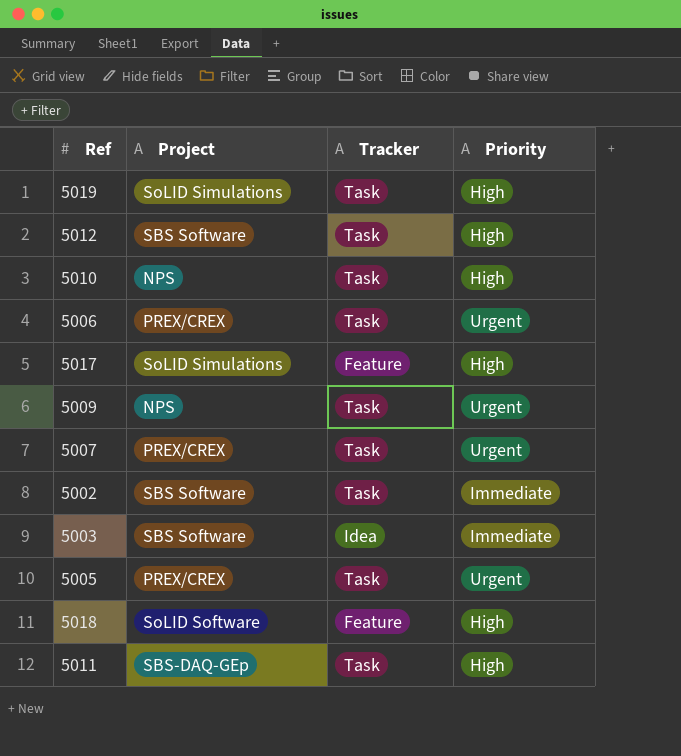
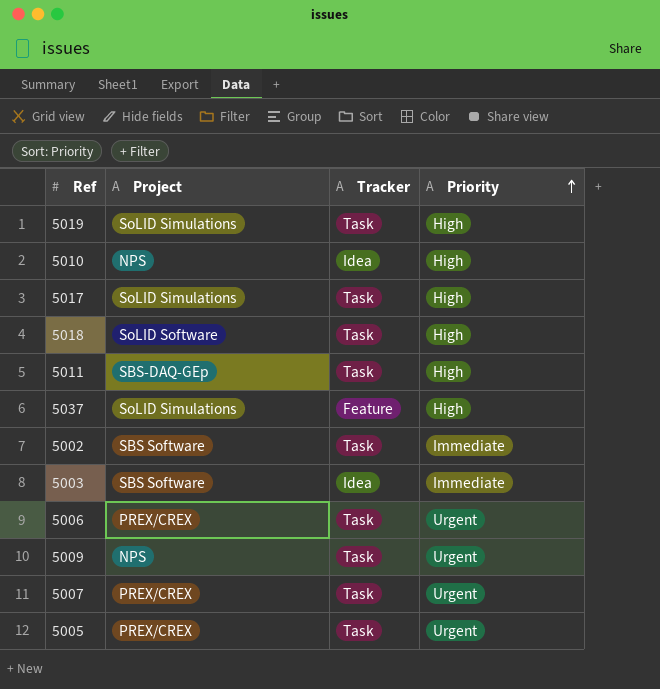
row order: none -> Priority ascending
row 5012: SBS Software | Task | High -> none
5010 | Tracker: Task -> Idea
5017 | Tracker: Feature -> Task
5018 | Tracker: Feature -> Task
row 5037: none -> SoLID Simulations | Feature | High

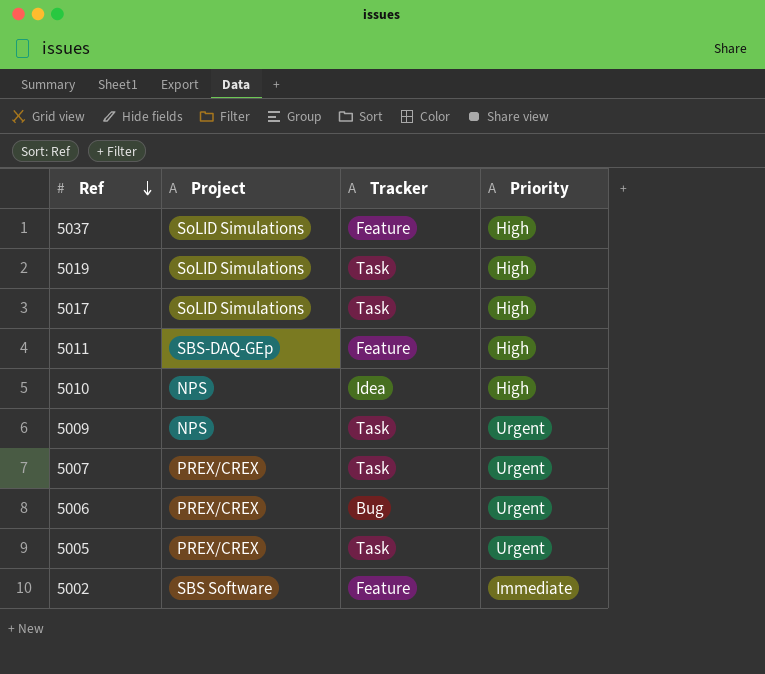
row order: Priority ascending -> Ref descending
row 5018: SoLID Software | Task | High -> none
row 5003: SBS Software | Idea | Immediate -> none
5011 | Tracker: Task -> Feature
5006 | Tracker: Task -> Bug
5002 | Tracker: Task -> Feature

